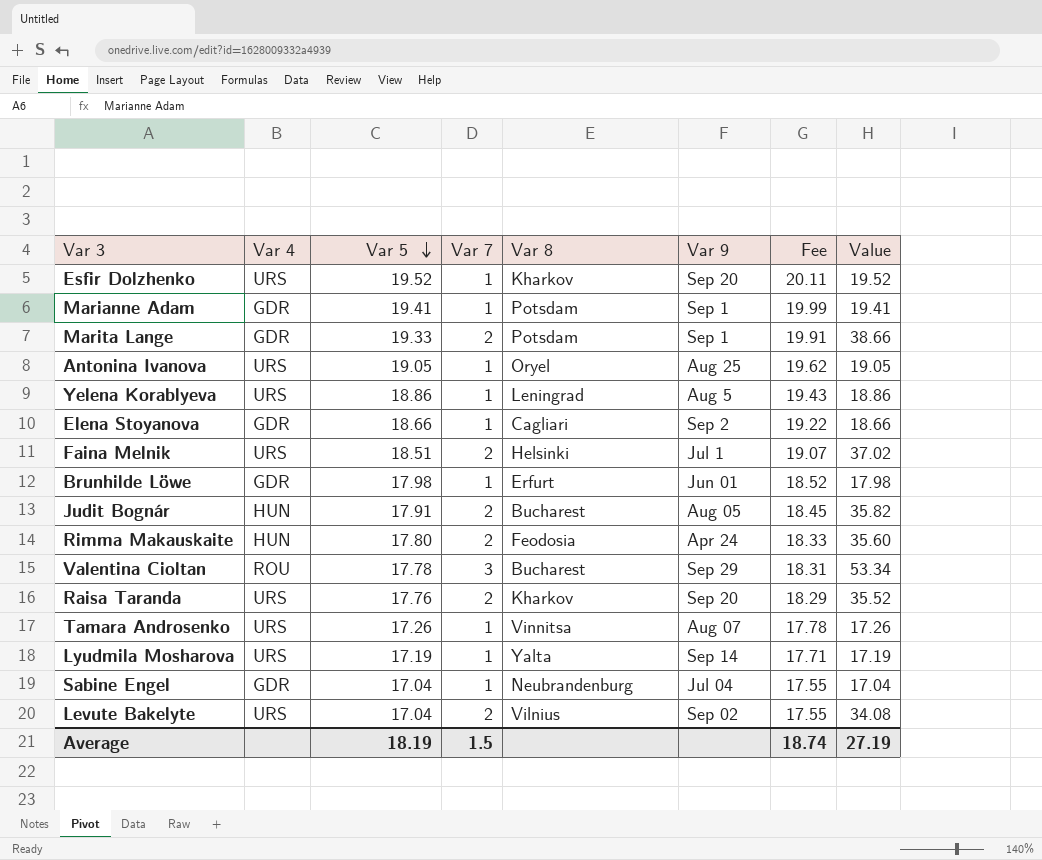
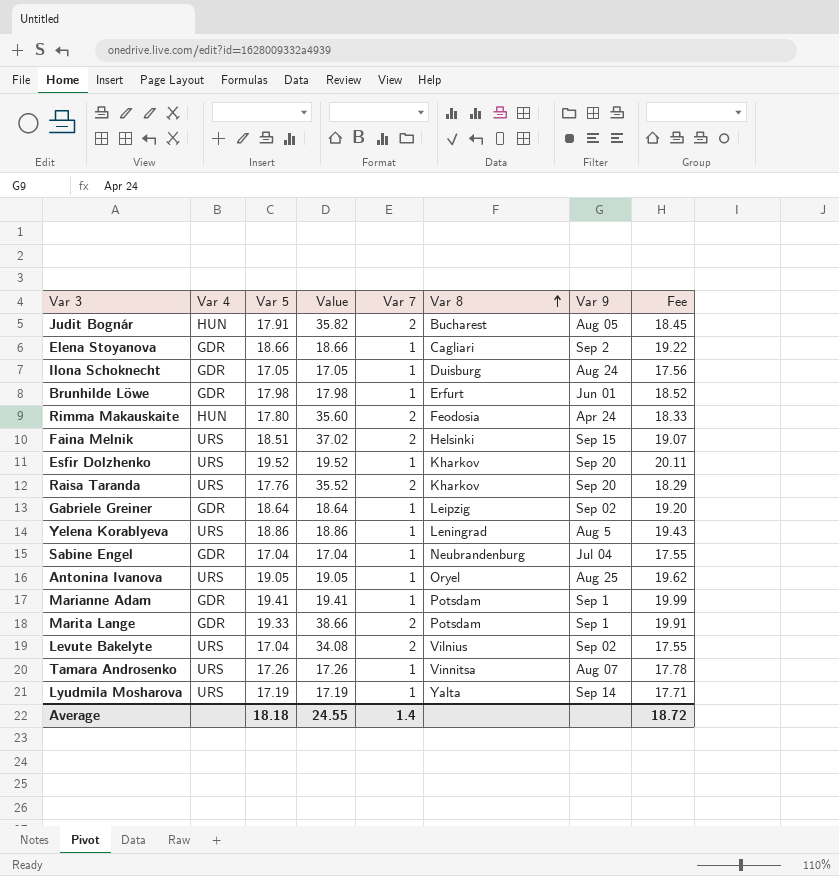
row order: Var 5 descending -> Var 8 ascending
column Value | position: 8 -> 4
row Valentina Cioltan: ROU | 17.78 | 3 | Bucharest | Sep 29 | 18.31 | 53.34 -> none
row Ilona Schoknecht: none -> GDR | 17.05 | 17.05 | 1 | Duisburg | Aug 24 | 17.56
Faina Melnik | Var 9: Jul 1 -> Sep 15
row Gabriele Greiner: none -> GDR | 18.64 | 18.64 | 1 | Leipzig | Sep 02 | 19.20
Average | Var 5: 18.19 -> 18.18
Average | Value: 27.19 -> 24.55
Average | Var 7: 1.5 -> 1.4
Average | Fee: 18.74 -> 18.72

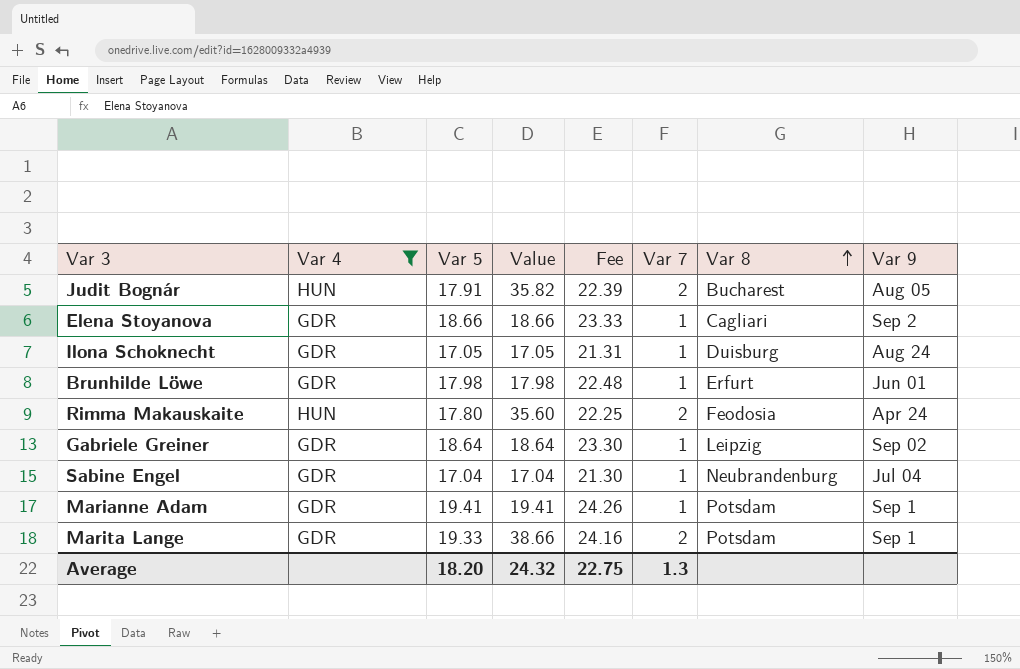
filter: none -> Var 4 != URS
column Fee | formula: [Var 5] * 1.03 -> [Var 5] * 1.25
column Fee | position: 8 -> 5
Average | Var 5: 18.18 -> 18.20
Average | Value: 24.55 -> 24.32
Average | Fee: 18.72 -> 22.75
Average | Var 7: 1.4 -> 1.3

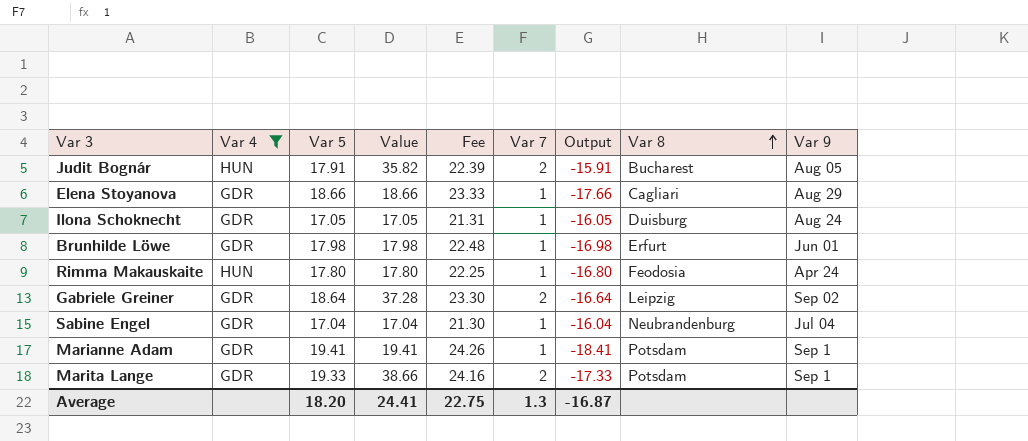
column Output | formula: none -> [Var 7] - [Var 5]
Elena Stoyanova | Var 9: Sep 2 -> Aug 29
Rimma Makauskaite | Value: 35.60 -> 17.80
Rimma Makauskaite | Var 7: 2 -> 1
Gabriele Greiner | Value: 18.64 -> 37.28
Gabriele Greiner | Var 7: 1 -> 2
Average | Value: 24.32 -> 24.41

